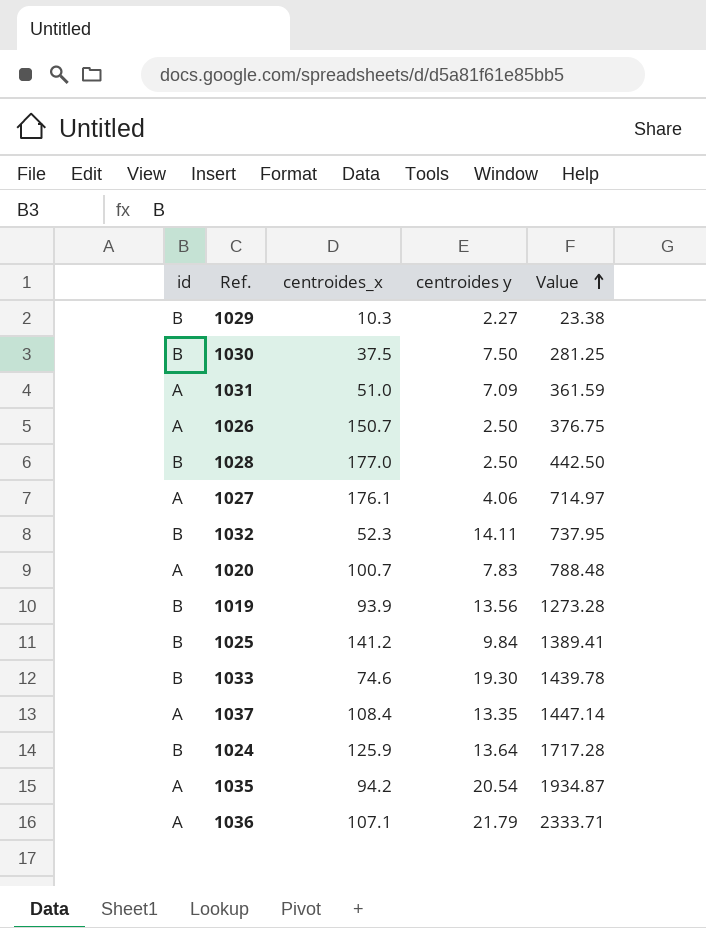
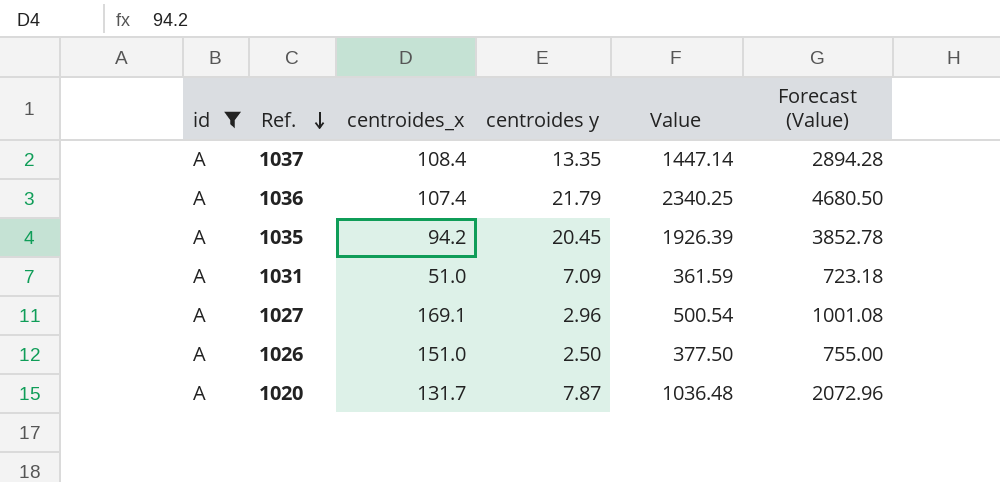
filter: none -> id = A
row order: Value ascending -> Ref. descending
column Forecast (Value) | formula: none -> [Value] * 2
1036 | centroides_x: 107.1 -> 107.4
1036 | Value: 2333.71 -> 2340.25
1035 | centroides y: 20.54 -> 20.45
1035 | Value: 1934.87 -> 1926.39
1027 | centroides_x: 176.1 -> 169.1
1027 | centroides y: 4.06 -> 2.96
1027 | Value: 714.97 -> 500.54
1026 | centroides_x: 150.7 -> 151.0
1026 | Value: 376.75 -> 377.50
1020 | centroides_x: 100.7 -> 131.7
1020 | centroides y: 7.83 -> 7.87
1020 | Value: 788.48 -> 1036.48

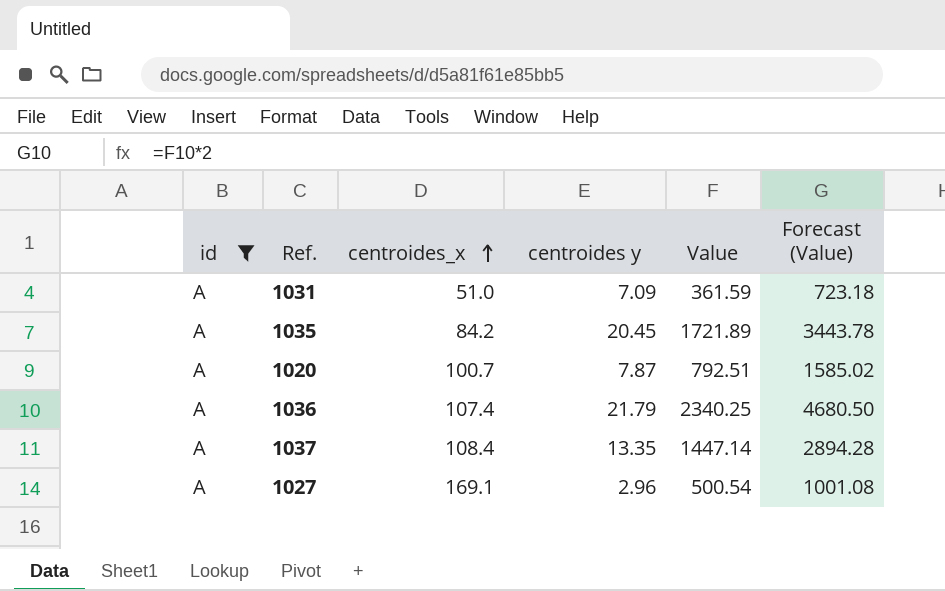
row order: Ref. descending -> centroides_x ascending
row 1026: A | 151.0 | 2.50 | 377.50 | 755.00 -> none
1035 | centroides_x: 94.2 -> 84.2
1035 | Value: 1926.39 -> 1721.89
1035 | Forecast (Value): 3852.78 -> 3443.78
1020 | centroides_x: 131.7 -> 100.7
1020 | Value: 1036.48 -> 792.51
1020 | Forecast (Value): 2072.96 -> 1585.02

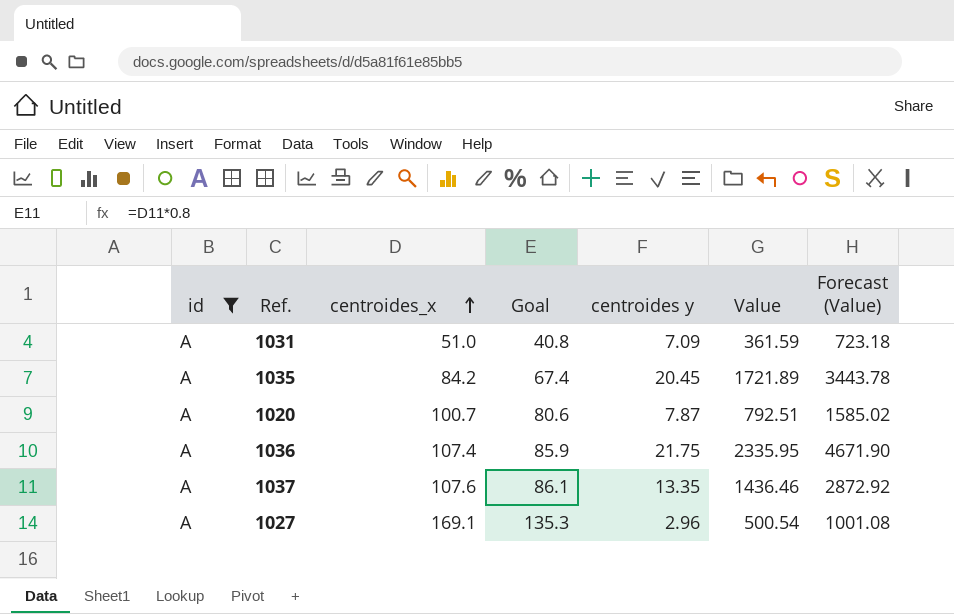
column Goal | formula: none -> [centroides_x] * 0.8
1036 | centroides y: 21.79 -> 21.75
1036 | Value: 2340.25 -> 2335.95
1036 | Forecast (Value): 4680.50 -> 4671.90
1037 | centroides_x: 108.4 -> 107.6
1037 | Value: 1447.14 -> 1436.46
1037 | Forecast (Value): 2894.28 -> 2872.92

